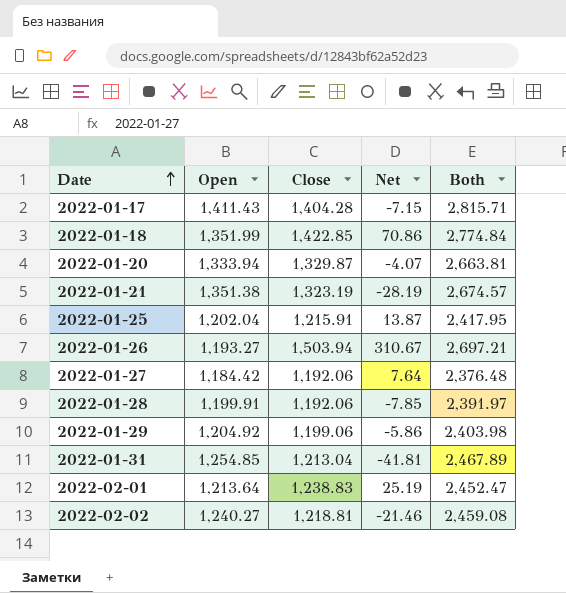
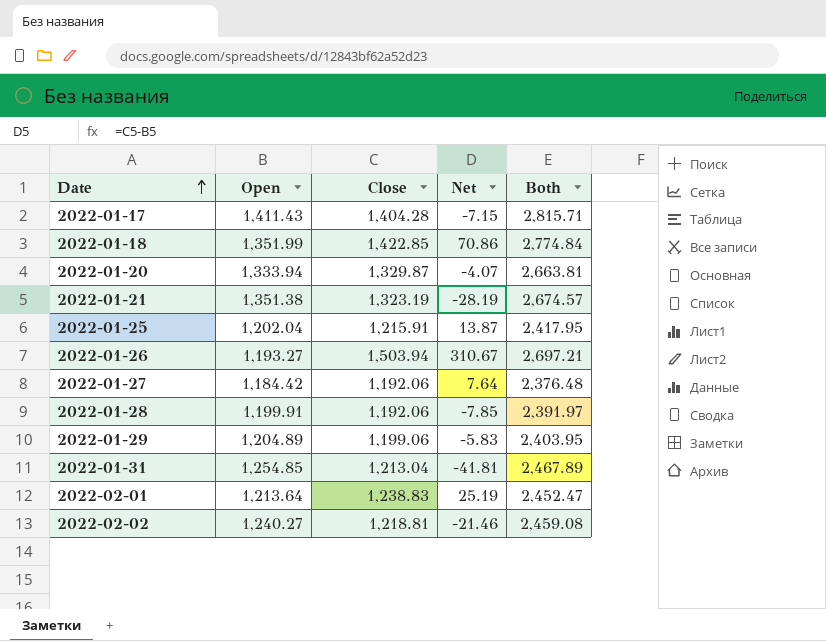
2022-01-29 | Open: 1,204.92 -> 1,204.89
2022-01-29 | Net: -5.86 -> -5.83
2022-01-29 | Both: 2,403.98 -> 2,403.95

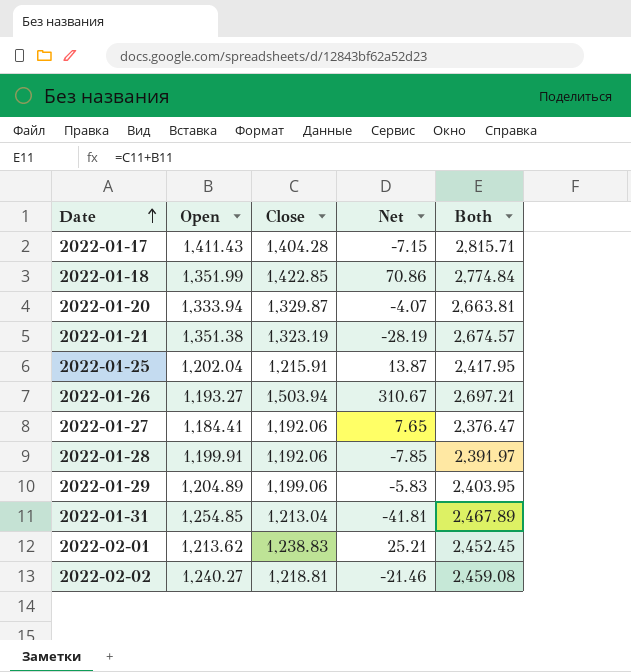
2022-01-27 | Open: 1,184.42 -> 1,184.41
2022-01-27 | Net: 7.64 -> 7.65
2022-01-27 | Both: 2,376.48 -> 2,376.47
2022-02-01 | Open: 1,213.64 -> 1,213.62
2022-02-01 | Net: 25.19 -> 25.21
2022-02-01 | Both: 2,452.47 -> 2,452.45

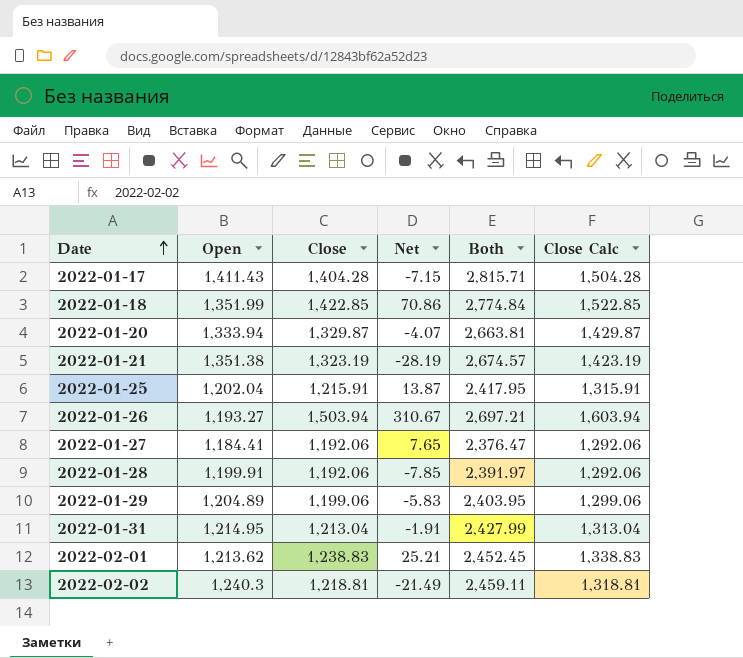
column Close Calc | formula: none -> [Close] + 100
2022-01-31 | Open: 1,254.85 -> 1,214.95
2022-01-31 | Net: -41.81 -> -1.91
2022-01-31 | Both: 2,467.89 -> 2,427.99
2022-02-02 | Open: 1,240.27 -> 1,240.3
2022-02-02 | Net: -21.46 -> -21.49
2022-02-02 | Both: 2,459.08 -> 2,459.11

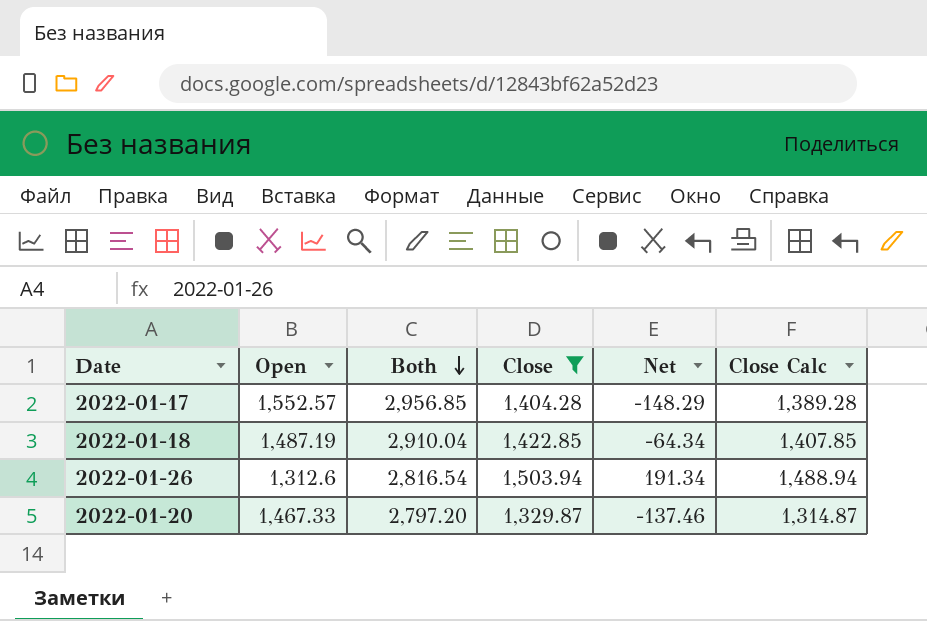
filter: none -> Close >= 1,329.87
row order: Date ascending -> Both descending
column Both | position: 5 -> 3
column Close Calc | formula: [Close] + 100 -> [Close] - 15
2022-01-17 | Open: 1,411.43 -> 1,552.57
2022-01-17 | Both: 2,815.71 -> 2,956.85
2022-01-17 | Net: -7.15 -> -148.29
2022-01-18 | Open: 1,351.99 -> 1,487.19
2022-01-18 | Both: 2,774.84 -> 2,910.04
2022-01-18 | Net: 70.86 -> -64.34
2022-01-26 | Open: 1,193.27 -> 1,312.6
2022-01-26 | Both: 2,697.21 -> 2,816.54
2022-01-26 | Net: 310.67 -> 191.34
2022-01-20 | Open: 1,333.94 -> 1,467.33
2022-01-20 | Both: 2,663.81 -> 2,797.20
2022-01-20 | Net: -4.07 -> -137.46

